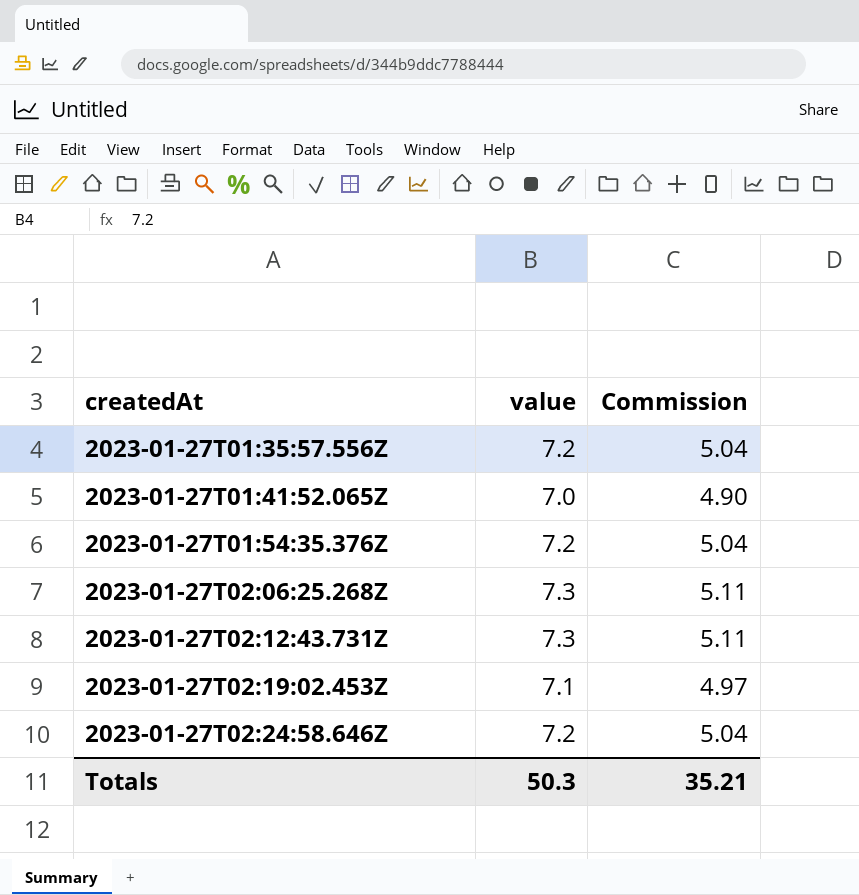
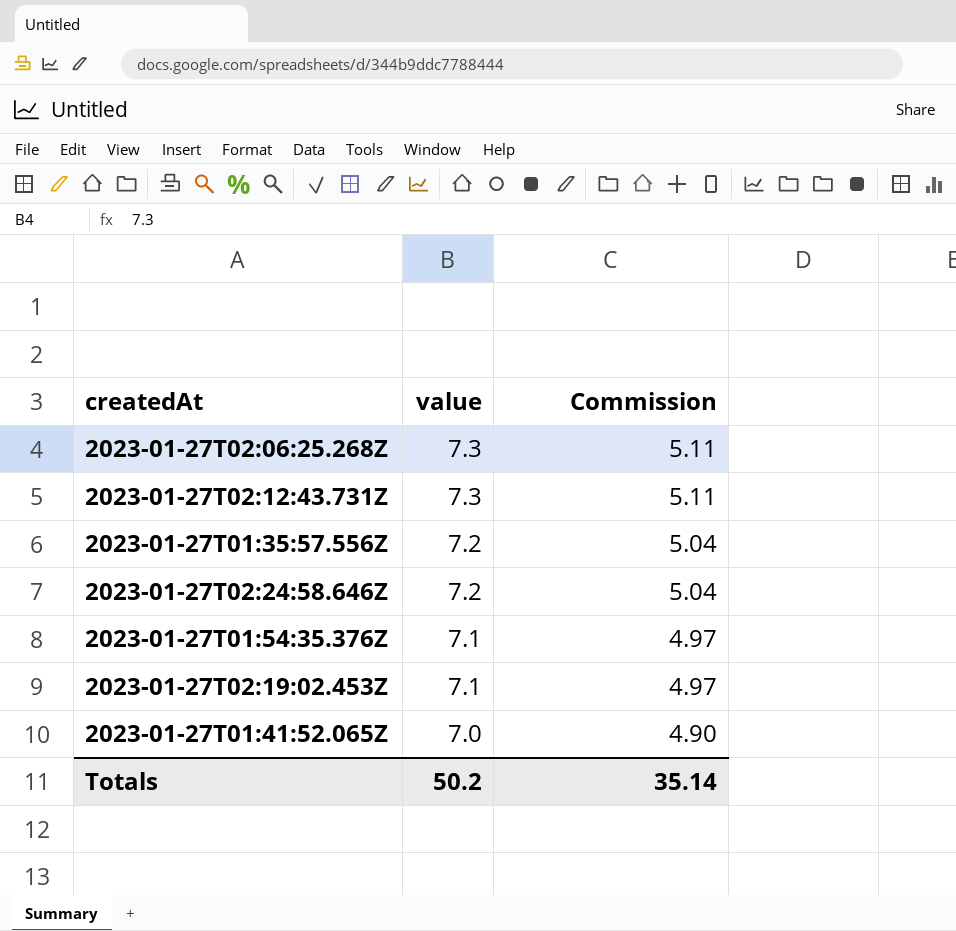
row order: createdAt ascending -> value descending
2023-01-27T01:54:35.376Z | value: 7.2 -> 7.1
2023-01-27T01:54:35.376Z | Commission: 5.04 -> 4.97
Totals | value: 50.3 -> 50.2
Totals | Commission: 35.21 -> 35.14

